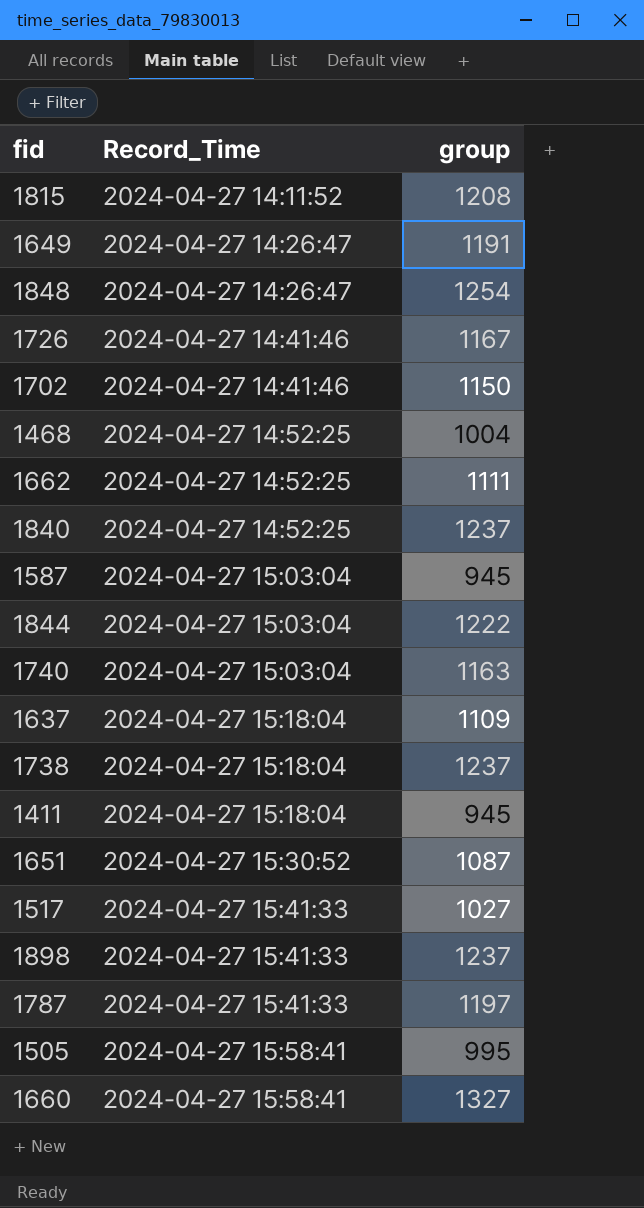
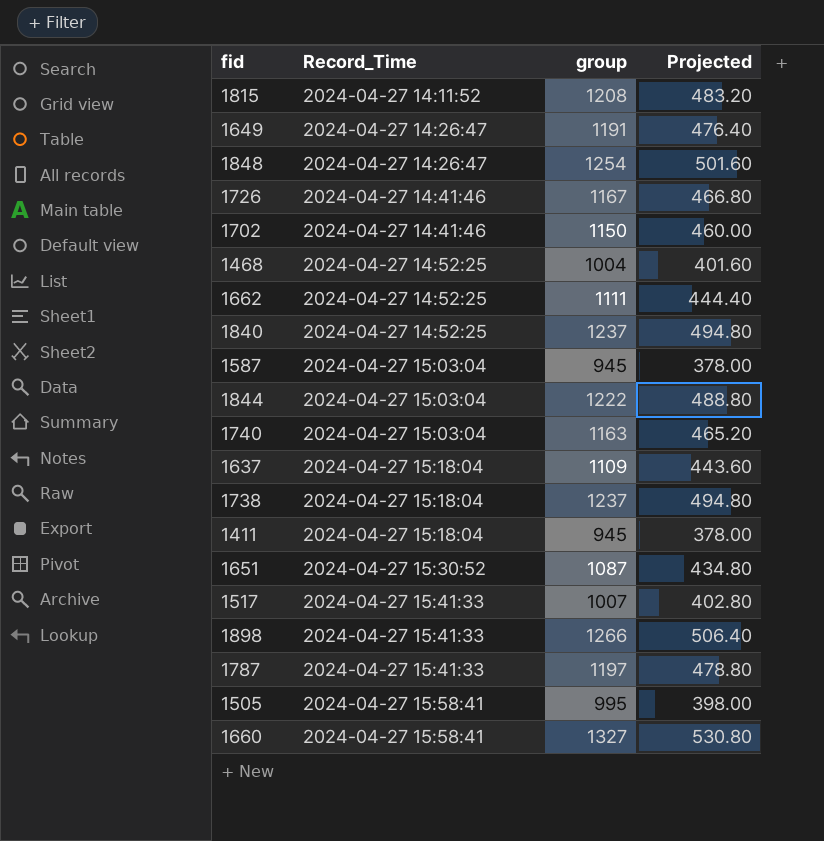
column Projected | formula: none -> [group] * 0.4
1517 | group: 1027 -> 1007
1898 | group: 1237 -> 1266

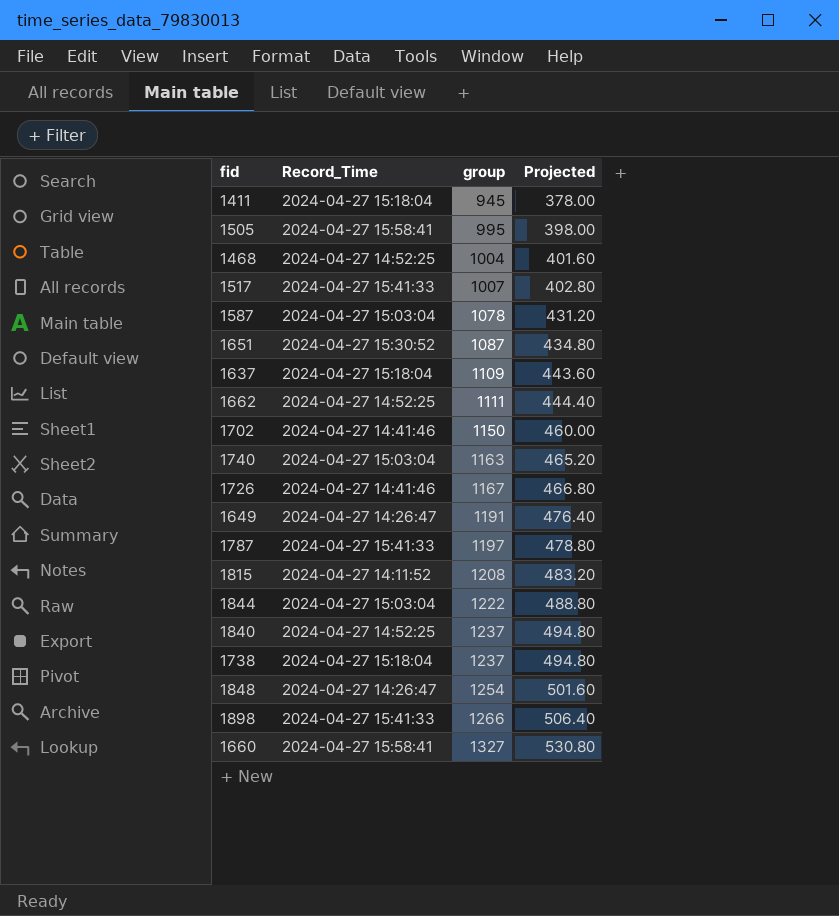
row order: Record_Time ascending -> group ascending
1587 | group: 945 -> 1078
1587 | Projected: 378.00 -> 431.20

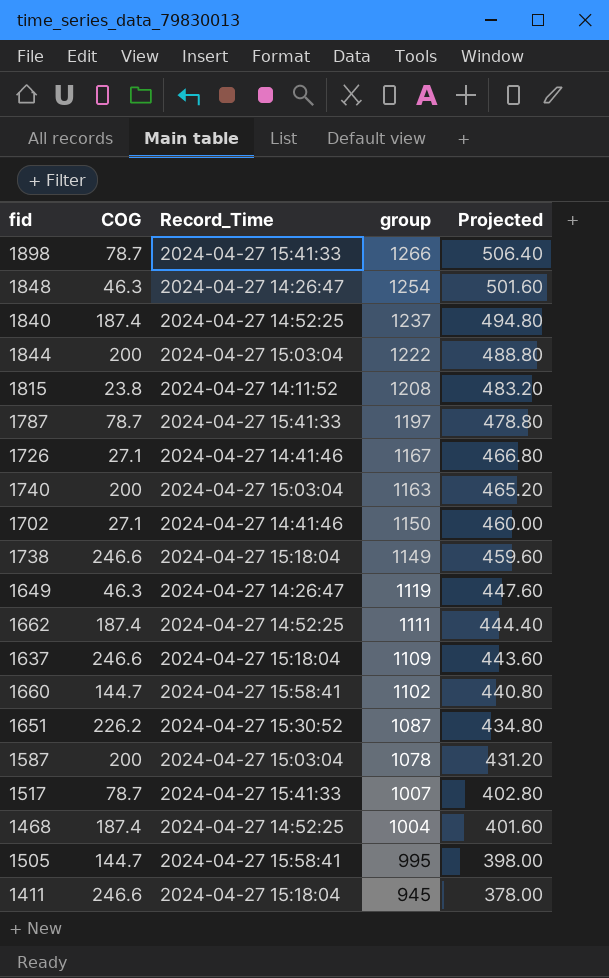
row order: group ascending -> group descending
column COG | position: none -> 2
1738 | group: 1237 -> 1149
1738 | Projected: 494.80 -> 459.60
1649 | group: 1191 -> 1119
1649 | Projected: 476.40 -> 447.60
1660 | group: 1327 -> 1102
1660 | Projected: 530.80 -> 440.80

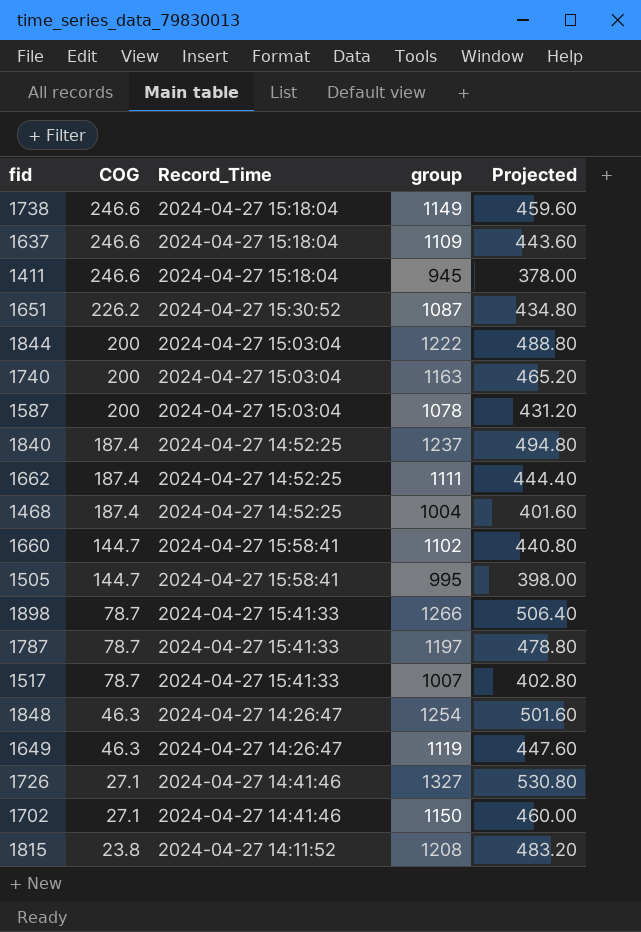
row order: group descending -> COG descending
1726 | group: 1167 -> 1327
1726 | Projected: 466.80 -> 530.80

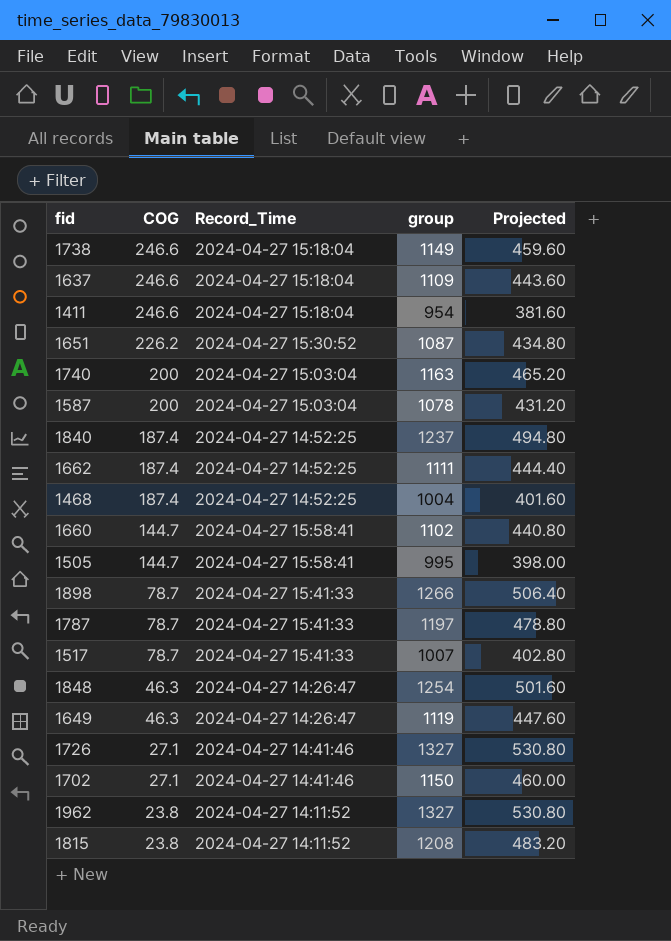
row 1844: 200 | 2024-04-27 15:03:04 | 1222 | 488.80 -> none
1411 | group: 945 -> 954
1411 | Projected: 378.00 -> 381.60
row 1962: none -> 23.8 | 2024-04-27 14:11:52 | 1327 | 530.80

